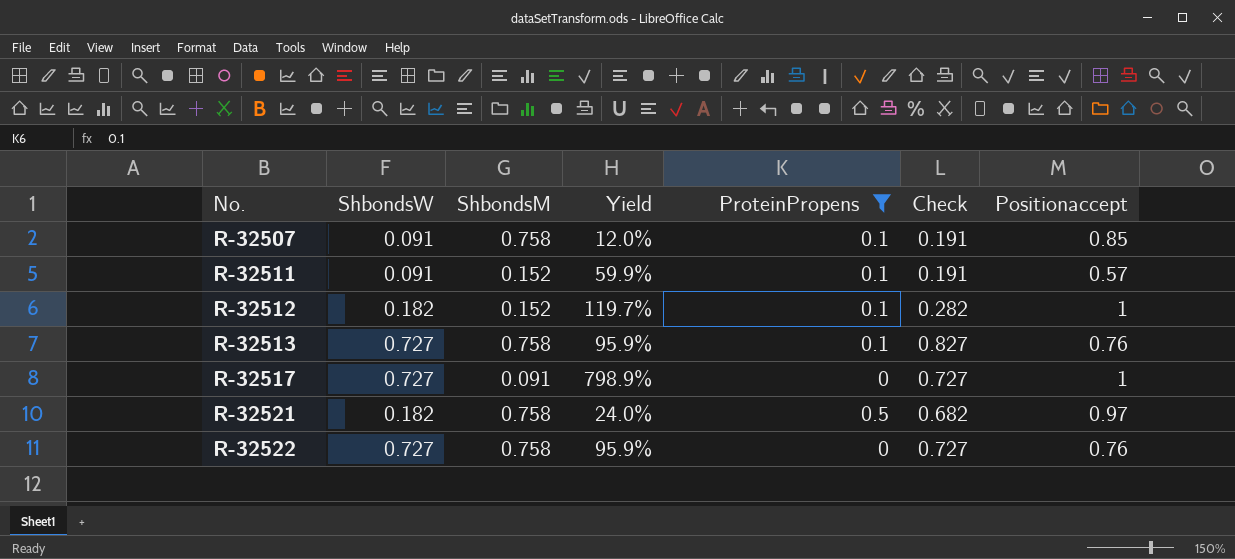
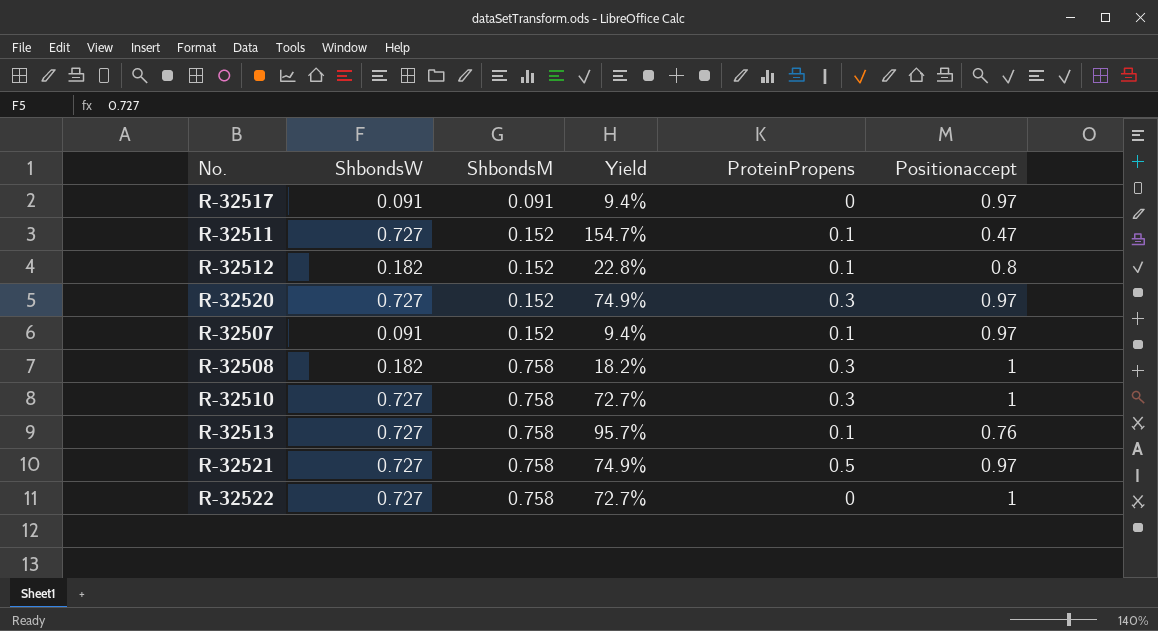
filter: ProteinPropens != 0.3 -> none
row order: No. ascending -> ShbondsM ascending
column Check | formula: [ShbondsW] + [ProteinPropens] -> none
column Yield | formula: [ShbondsW] / [ShbondsM] -> [ShbondsW] / [Positionaccept]
R-32517 | ShbondsW: 0.727 -> 0.091
R-32517 | Positionaccept: 1 -> 0.97
R-32511 | ShbondsW: 0.091 -> 0.727
R-32511 | Positionaccept: 0.57 -> 0.47
R-32512 | Positionaccept: 1 -> 0.8
R-32507 | ShbondsM: 0.758 -> 0.152
R-32507 | Positionaccept: 0.85 -> 0.97
R-32521 | ShbondsW: 0.182 -> 0.727
R-32522 | Positionaccept: 0.76 -> 1

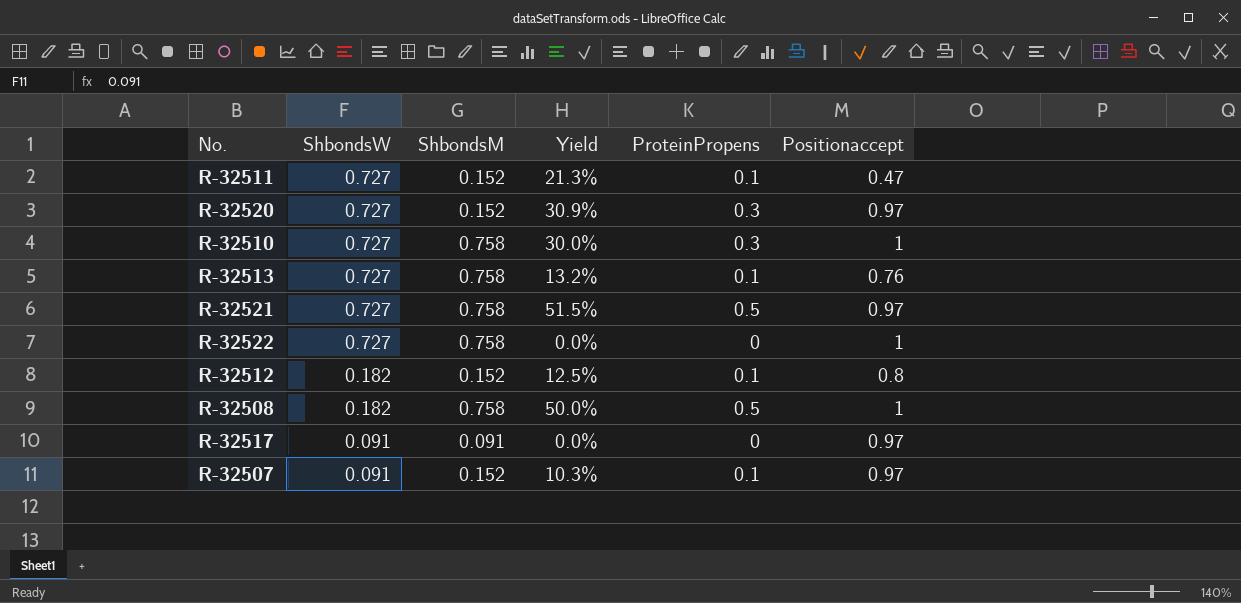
row order: ShbondsM ascending -> ShbondsW descending
column Yield | formula: [ShbondsW] / [Positionaccept] -> [ProteinPropens] / [Positionaccept]
R-32508 | ProteinPropens: 0.3 -> 0.5

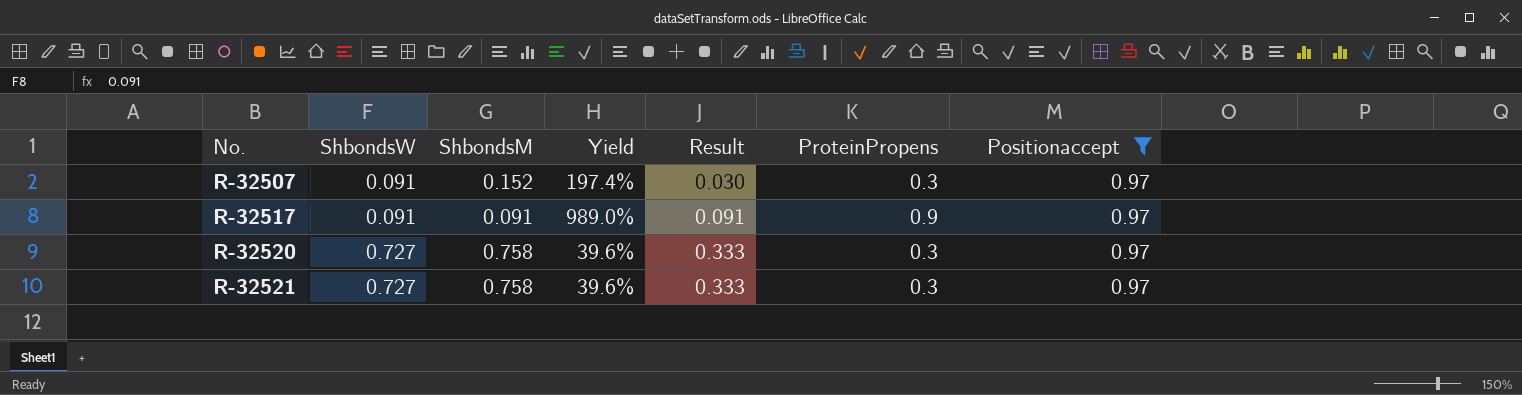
filter: none -> Positionaccept = 0.97
row order: ShbondsW descending -> No. ascending
column Yield | formula: [ProteinPropens] / [Positionaccept] -> [ProteinPropens] / [ShbondsM]
column Result | position: none -> 5
R-32507 | ProteinPropens: 0.1 -> 0.3
R-32517 | ProteinPropens: 0 -> 0.9
R-32520 | ShbondsM: 0.152 -> 0.758
R-32521 | ProteinPropens: 0.5 -> 0.3

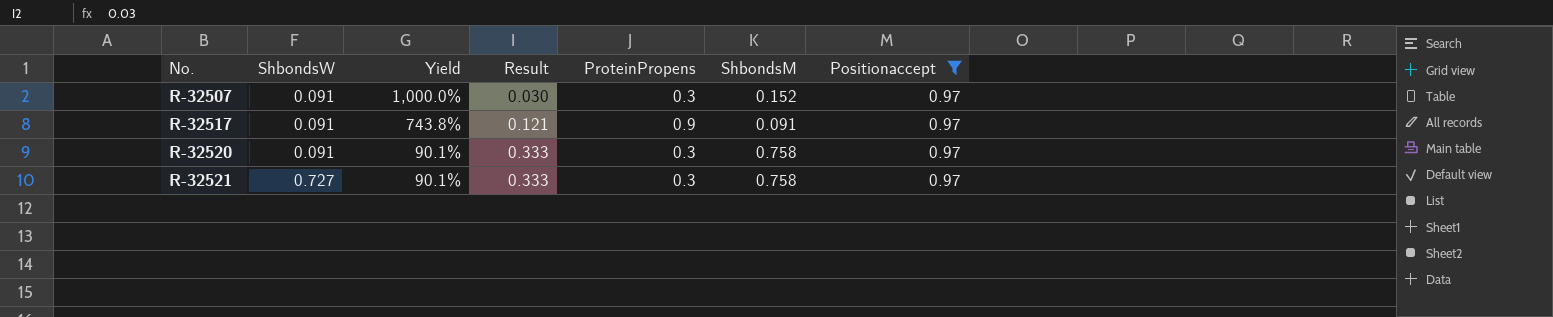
column Yield | formula: [ProteinPropens] / [ShbondsM] -> [ProteinPropens] / [Result]
column ShbondsM | position: 3 -> 6
R-32517 | Result: 0.091 -> 0.121
R-32520 | ShbondsW: 0.727 -> 0.091

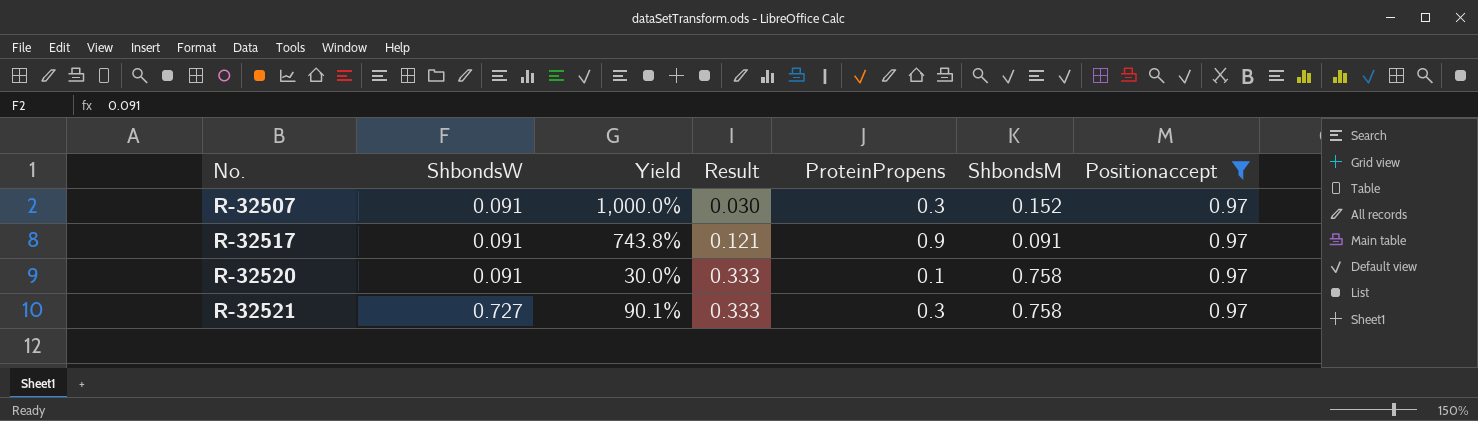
R-32520 | Yield: 90.1% -> 30.0%
R-32520 | ProteinPropens: 0.3 -> 0.1

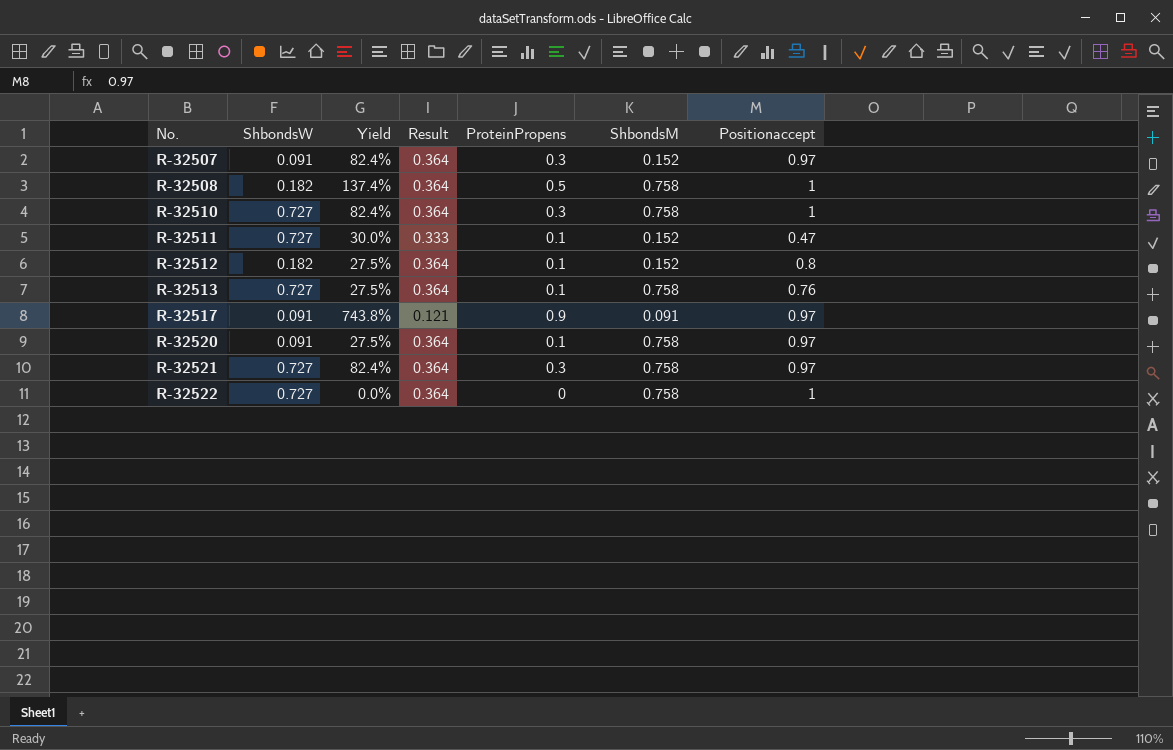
filter: Positionaccept = 0.97 -> none
R-32507 | Yield: 1,000.0% -> 82.4%
R-32507 | Result: 0.030 -> 0.364
R-32520 | Yield: 30.0% -> 27.5%
R-32520 | Result: 0.333 -> 0.364
R-32521 | Yield: 90.1% -> 82.4%
R-32521 | Result: 0.333 -> 0.364

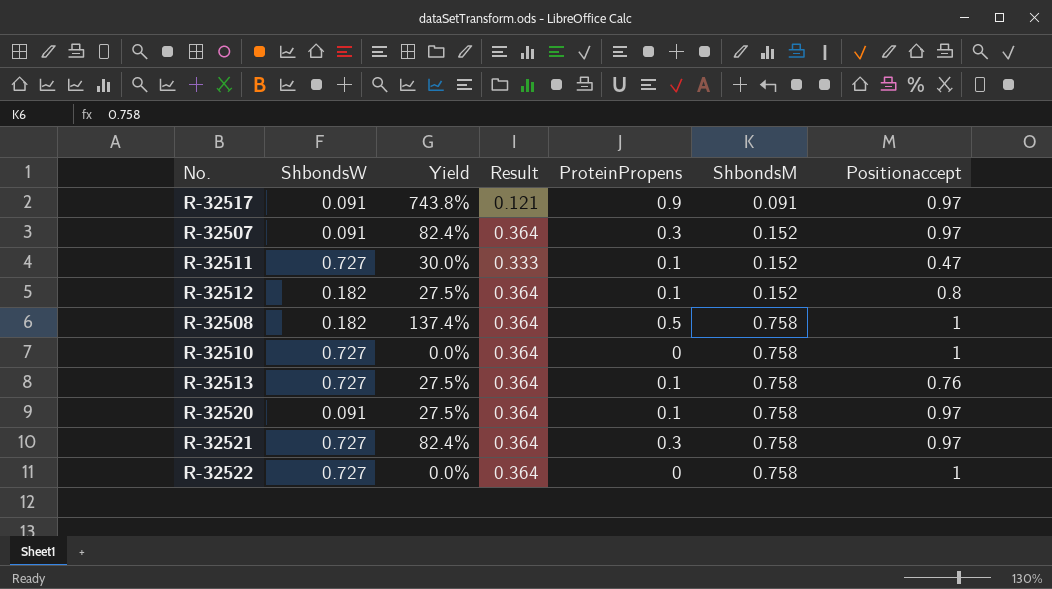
row order: No. ascending -> ShbondsM ascending
R-32510 | Yield: 82.4% -> 0.0%
R-32510 | ProteinPropens: 0.3 -> 0

